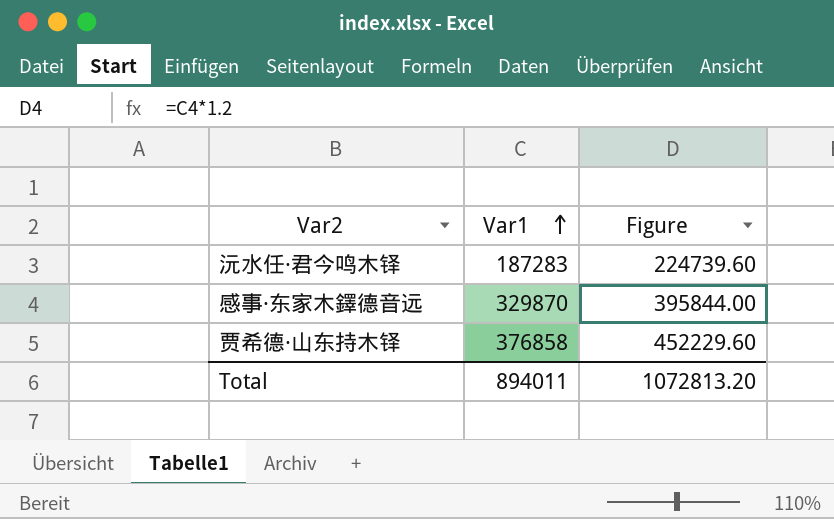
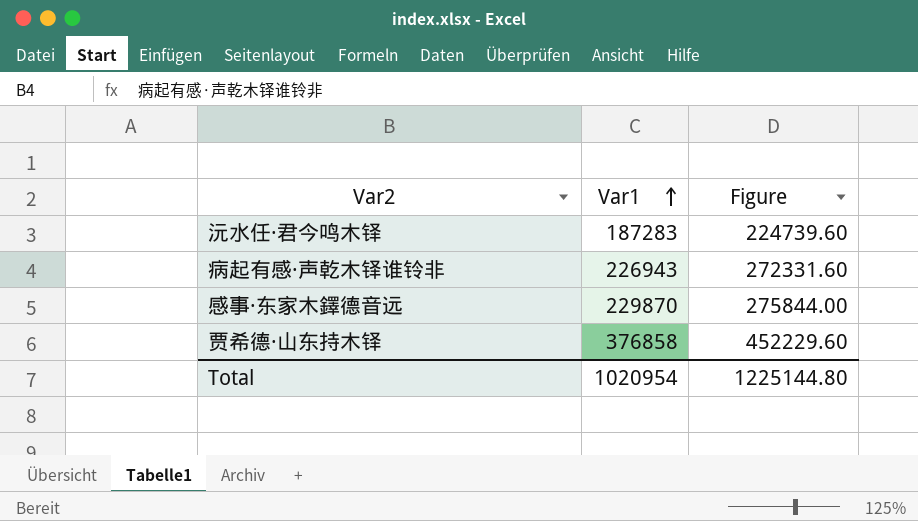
row 病起有感·声乾木铎谁铃非: none -> 226943 | 272331.60
感事·东家木鐸德音远 | Var1: 329870 -> 229870
感事·东家木鐸德音远 | Figure: 395844.00 -> 275844.00
Total | Var1: 894011 -> 1020954
Total | Figure: 1072813.20 -> 1225144.80

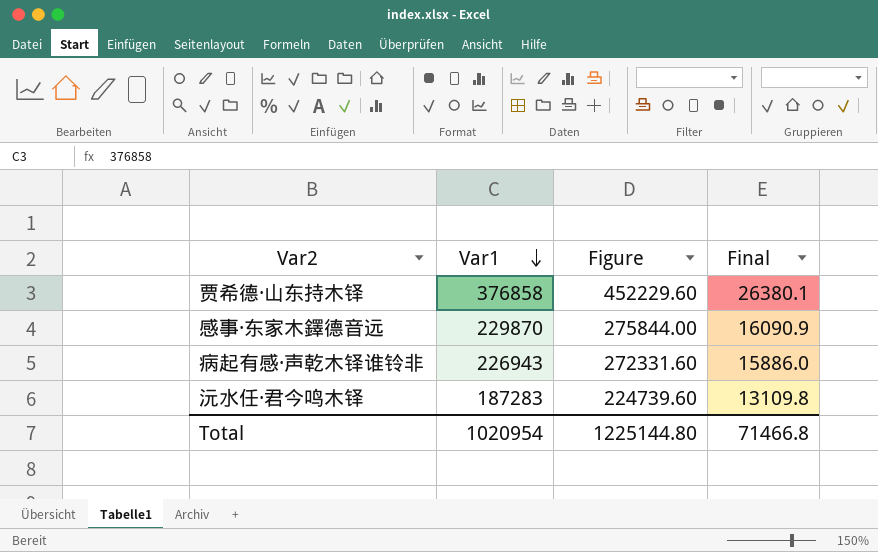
row order: Var1 ascending -> Var1 descending
column Final | formula: none -> [Var1] * 0.07

